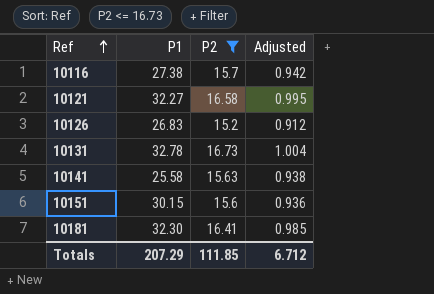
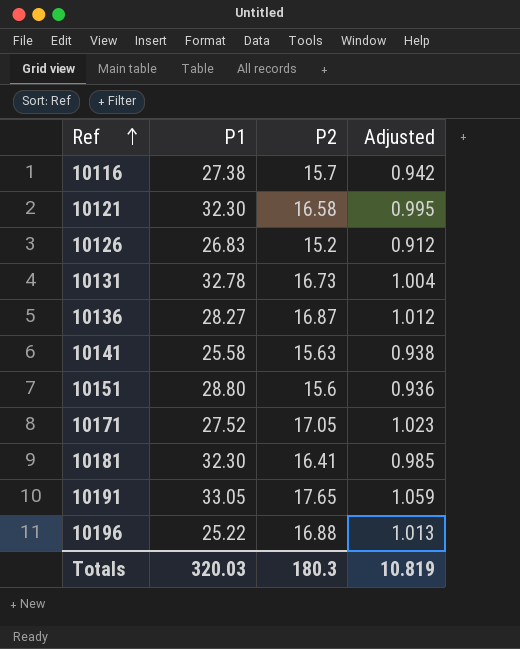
filter: P2 <= 16.73 -> none
10121 | P1: 32.27 -> 32.30
10151 | P1: 30.15 -> 28.80
Totals | P1: 207.29 -> 320.03
Totals | P2: 111.85 -> 180.3
Totals | Adjusted: 6.712 -> 10.819

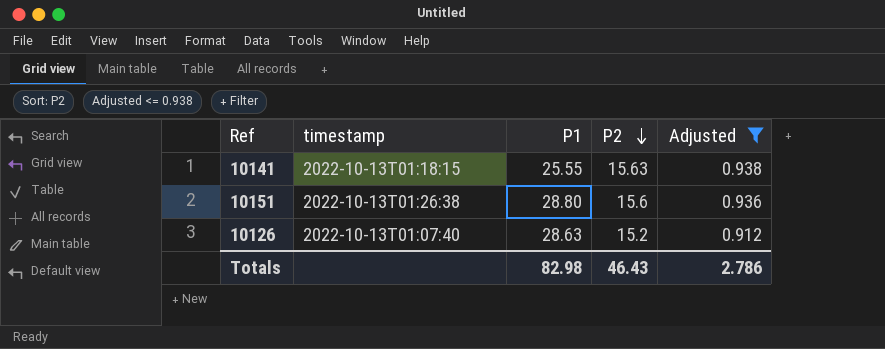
filter: none -> Adjusted <= 0.938
row order: Ref ascending -> P2 descending
column timestamp | position: none -> 2
10141 | P1: 25.58 -> 25.55
10126 | P1: 26.83 -> 28.63
Totals | P1: 320.03 -> 82.98
Totals | P2: 180.3 -> 46.43
Totals | Adjusted: 10.819 -> 2.786

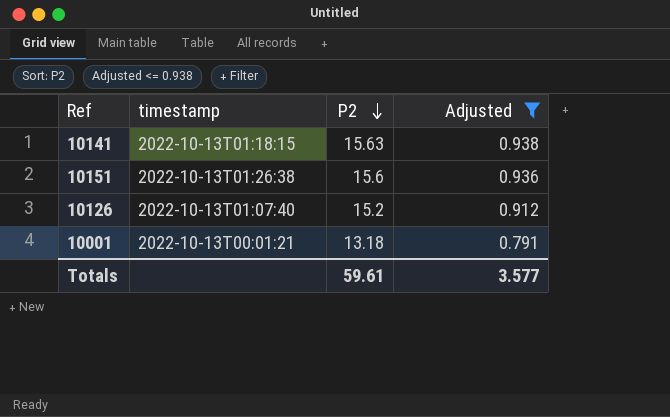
column P1 | position: 3 -> none
row 10001: none -> 2022-10-13T00:01:21 | 13.18 | 0.791
Totals | P2: 46.43 -> 59.61
Totals | Adjusted: 2.786 -> 3.577

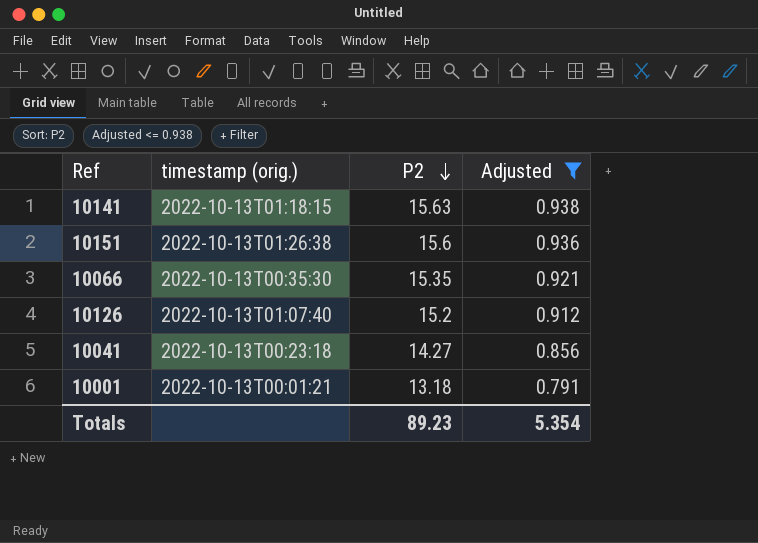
column name: timestamp -> timestamp (orig.)
row 10066: none -> 2022-10-13T00:35:30 | 15.35 | 0.921
row 10041: none -> 2022-10-13T00:23:18 | 14.27 | 0.856
Totals | P2: 59.61 -> 89.23
Totals | Adjusted: 3.577 -> 5.354

